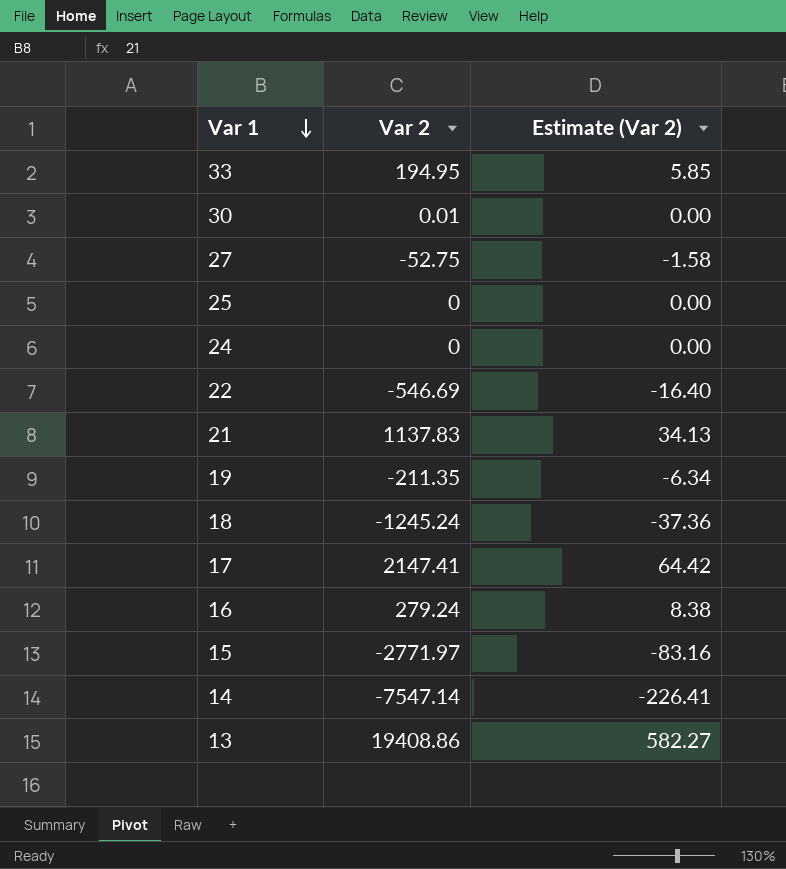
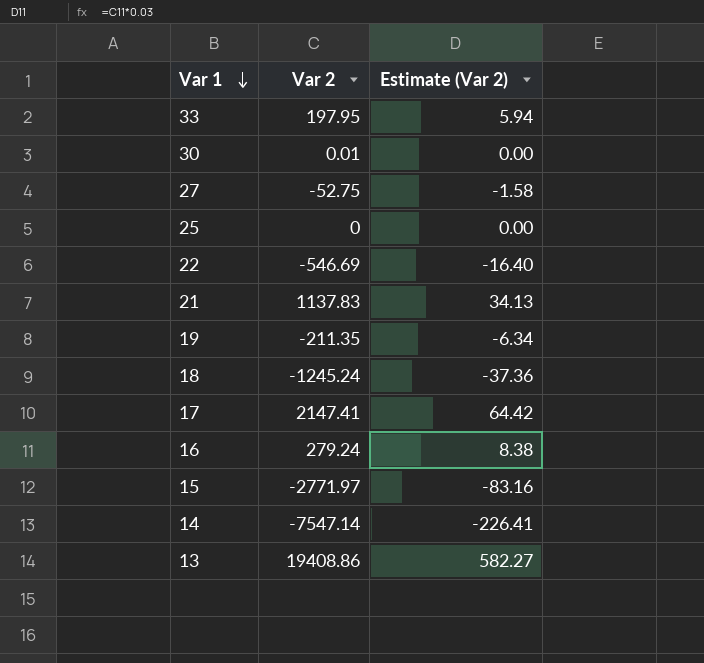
row 24: 0 | 0.00 -> none
33 | Var 2: 194.95 -> 197.95
33 | Estimate (Var 2): 5.85 -> 5.94

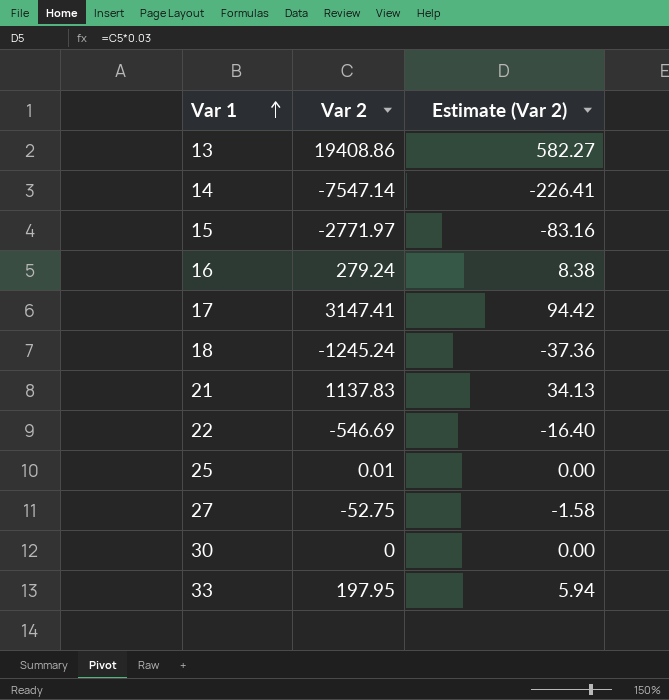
row order: Var 1 descending -> Var 1 ascending
row 19: -211.35 | -6.34 -> none
17 | Var 2: 2147.41 -> 3147.41
17 | Estimate (Var 2): 64.42 -> 94.42
25 | Var 2: 0 -> 0.01
30 | Var 2: 0.01 -> 0

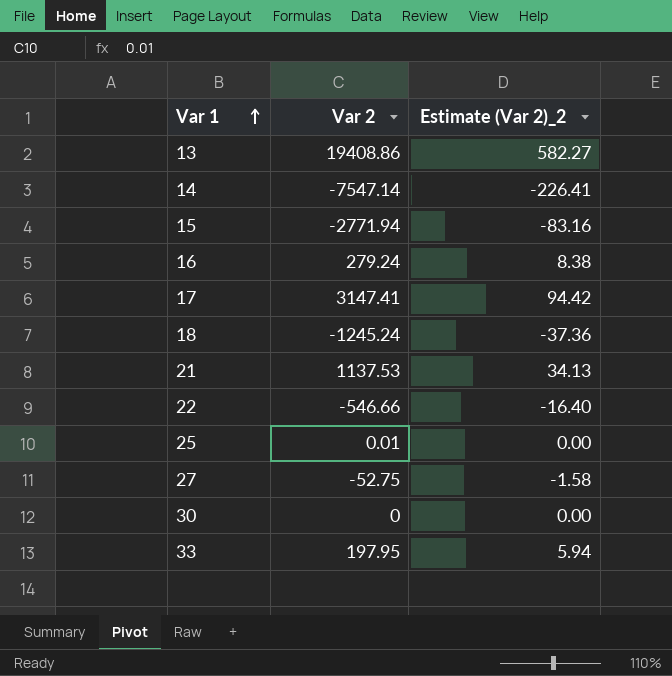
column name: Estimate (Var 2) -> Estimate (Var 2)_2
15 | Var 2: -2771.97 -> -2771.94
21 | Var 2: 1137.83 -> 1137.53
22 | Var 2: -546.69 -> -546.66

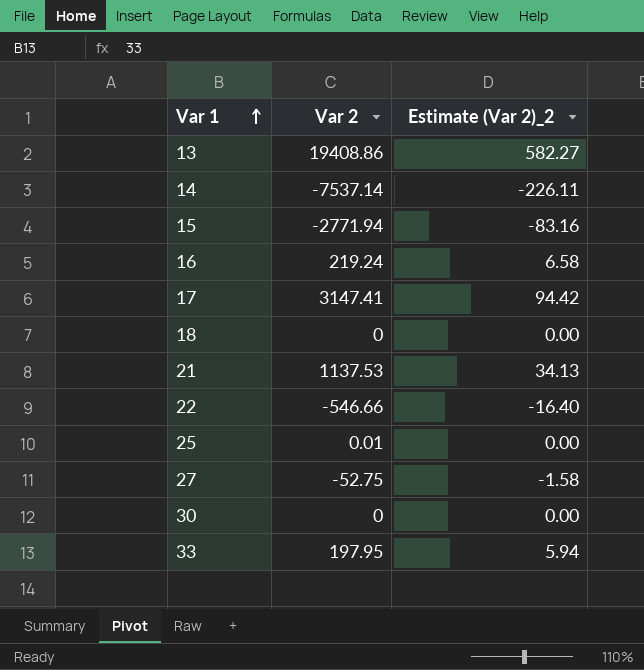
14 | Var 2: -7547.14 -> -7537.14
14 | Estimate (Var 2)_2: -226.41 -> -226.11
16 | Var 2: 279.24 -> 219.24
16 | Estimate (Var 2)_2: 8.38 -> 6.58
18 | Var 2: -1245.24 -> 0
18 | Estimate (Var 2)_2: -37.36 -> 0.00

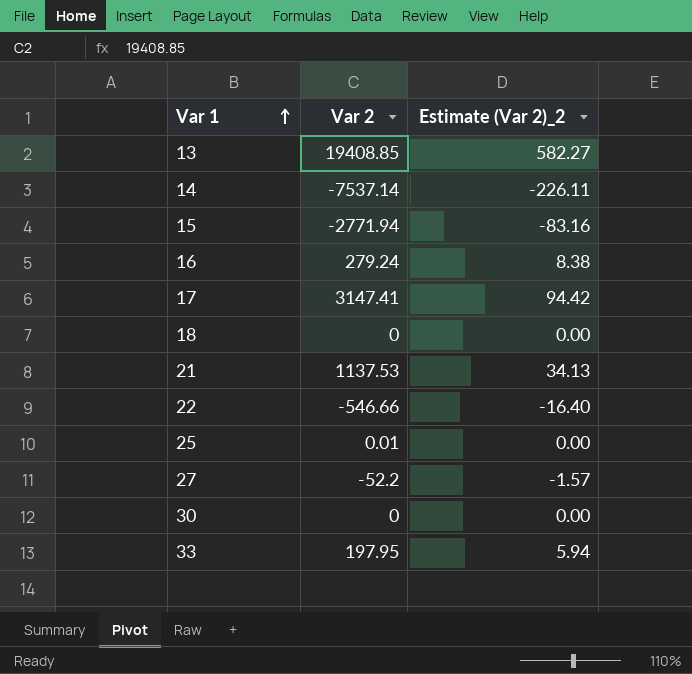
13 | Var 2: 19408.86 -> 19408.85
16 | Var 2: 219.24 -> 279.24
16 | Estimate (Var 2)_2: 6.58 -> 8.38
27 | Var 2: -52.75 -> -52.2
27 | Estimate (Var 2)_2: -1.58 -> -1.57

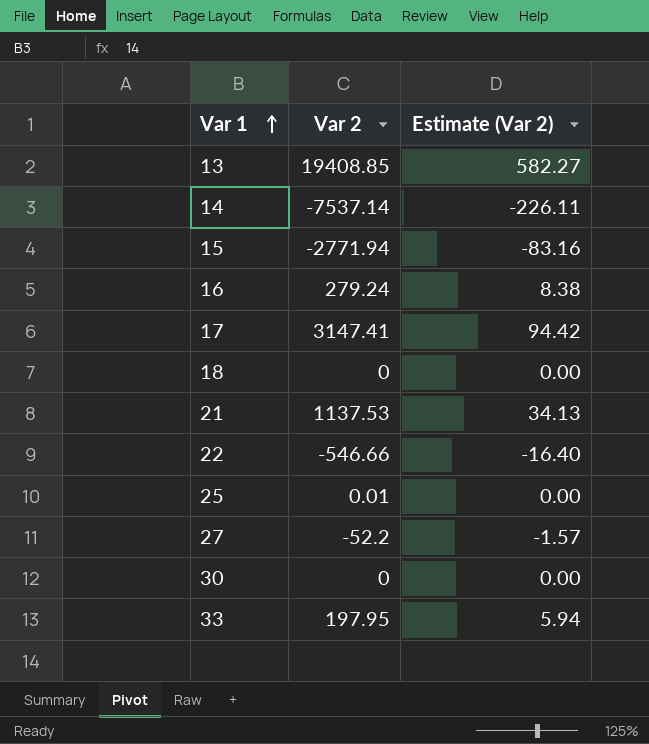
column name: Estimate (Var 2)_2 -> Estimate (Var 2)

